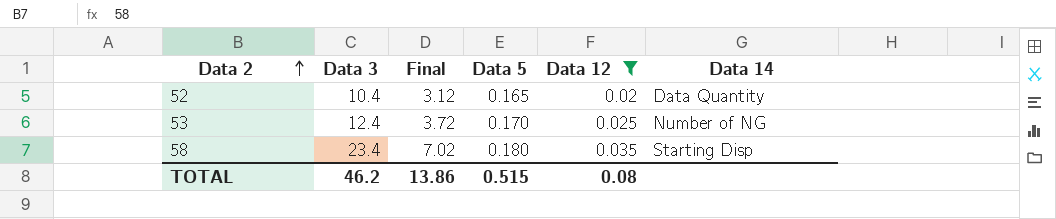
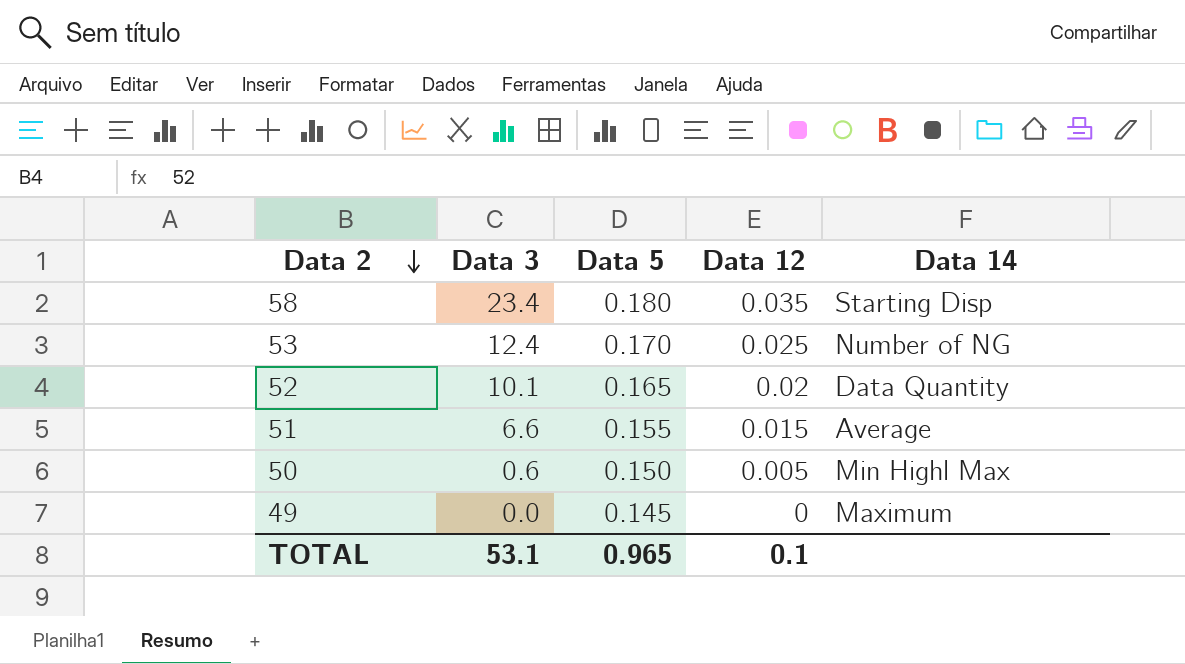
filter: Data 12 >= 0.02 -> none
row order: Data 2 ascending -> Data 2 descending
column Final | formula: [Data 3] * 0.3 -> none
52 | Data 3: 10.4 -> 10.1
TOTAL | Data 3: 46.2 -> 53.1
TOTAL | Data 5: 0.515 -> 0.965
TOTAL | Data 12: 0.08 -> 0.1

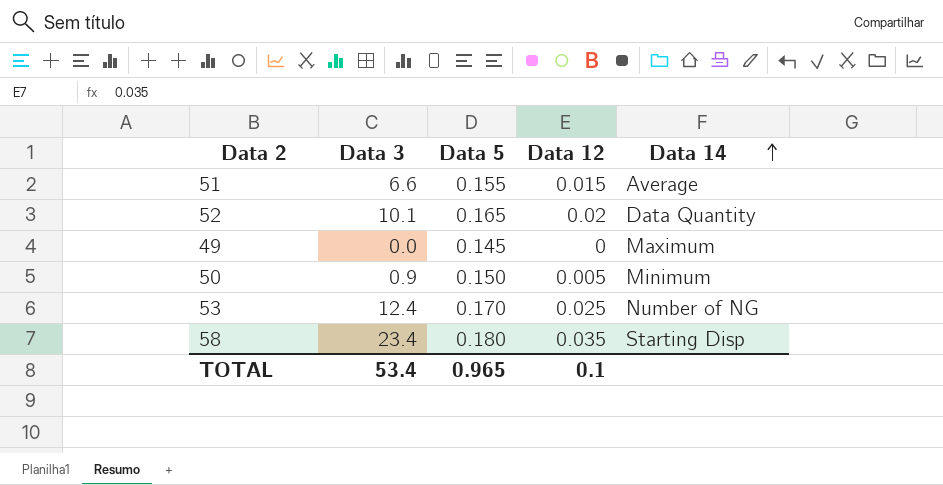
row order: Data 2 descending -> Data 14 ascending
50 | Data 3: 0.6 -> 0.9
50 | Data 14: Min Highl Max -> Minimum
TOTAL | Data 3: 53.1 -> 53.4

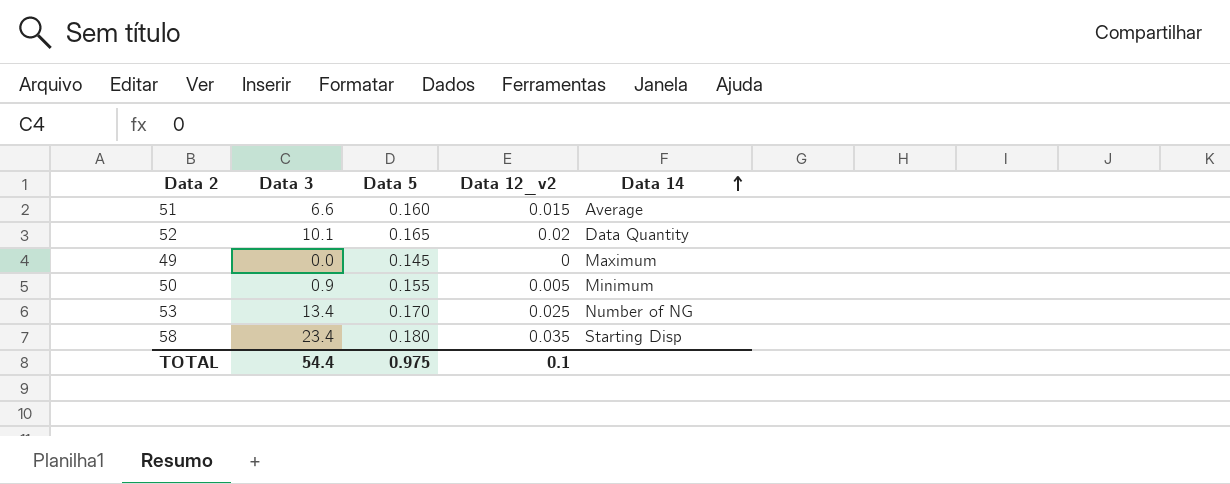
column name: Data 12 -> Data 12_v2
51 | Data 5: 0.155 -> 0.160
50 | Data 5: 0.150 -> 0.155
53 | Data 3: 12.4 -> 13.4
TOTAL | Data 3: 53.4 -> 54.4
TOTAL | Data 5: 0.965 -> 0.975

